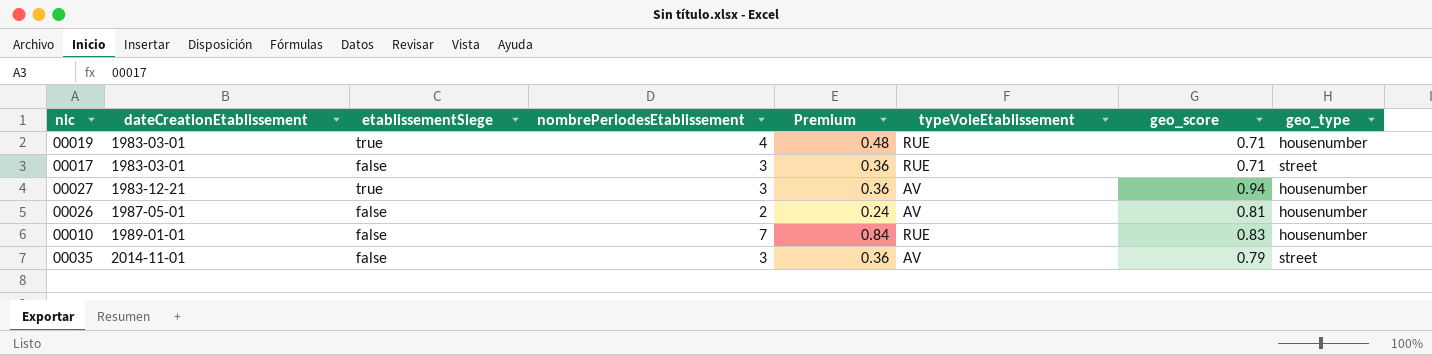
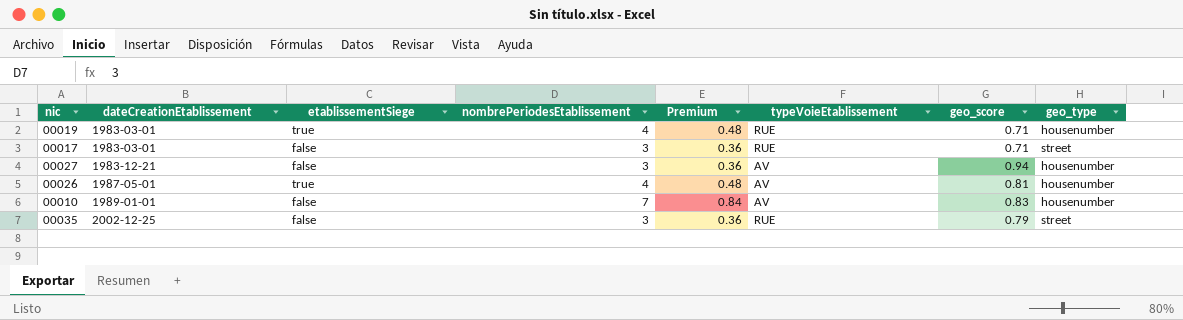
00027 | etablissementSiege: true -> false
00026 | etablissementSiege: false -> true
00026 | nombrePeriodesEtablissement: 2 -> 4
00026 | Premium: 0.24 -> 0.48
00010 | typeVoieEtablissement: RUE -> AV
00035 | dateCreationEtablissement: 2014-11-01 -> 2002-12-25
00035 | typeVoieEtablissement: AV -> RUE

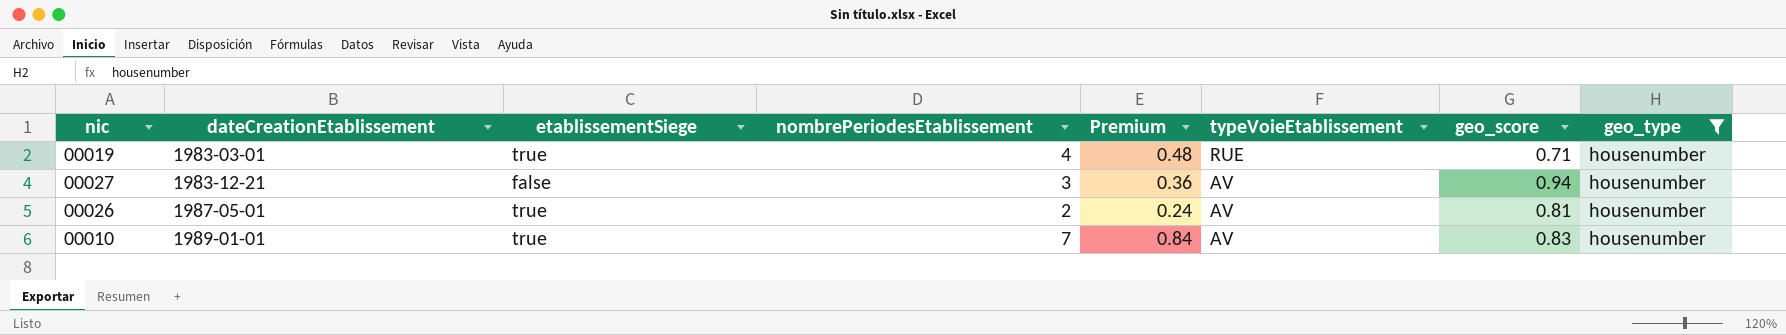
filter: none -> geo_type = housenumber
00026 | nombrePeriodesEtablissement: 4 -> 2
00026 | Premium: 0.48 -> 0.24
00010 | etablissementSiege: false -> true

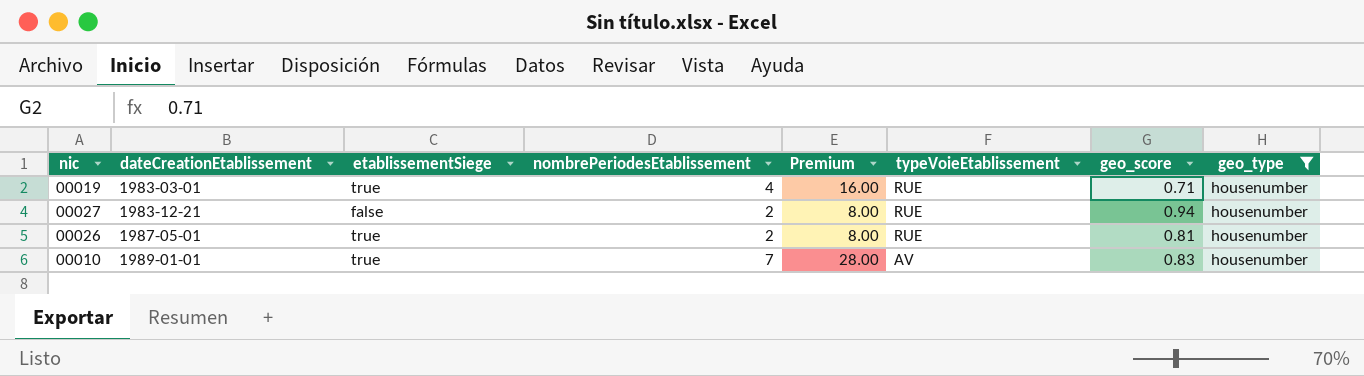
column Premium | formula: [nombrePeriodesEtablissement] * 0.12 -> [nombrePeriodesEtablissement] * 4
00027 | nombrePeriodesEtablissement: 3 -> 2
00027 | typeVoieEtablissement: AV -> RUE
00026 | typeVoieEtablissement: AV -> RUE

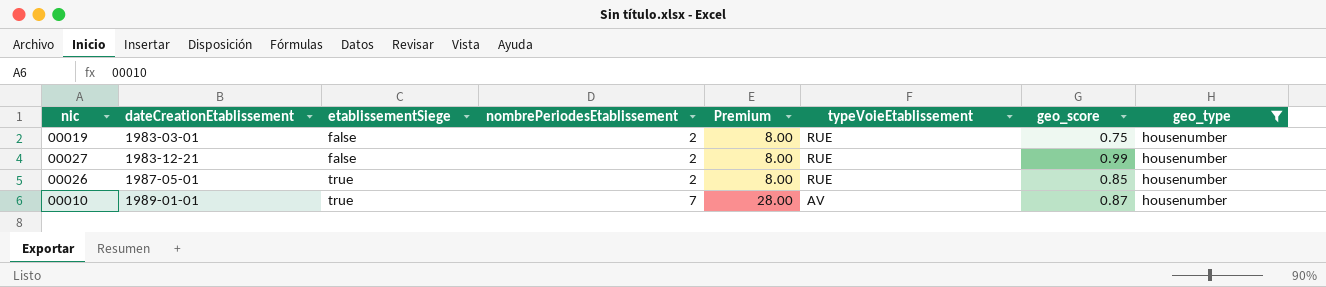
00019 | etablissementSiege: true -> false
00019 | nombrePeriodesEtablissement: 4 -> 2
00019 | Premium: 16.00 -> 8.00
00019 | geo_score: 0.71 -> 0.75
00027 | geo_score: 0.94 -> 0.99
00026 | geo_score: 0.81 -> 0.85
00010 | geo_score: 0.83 -> 0.87

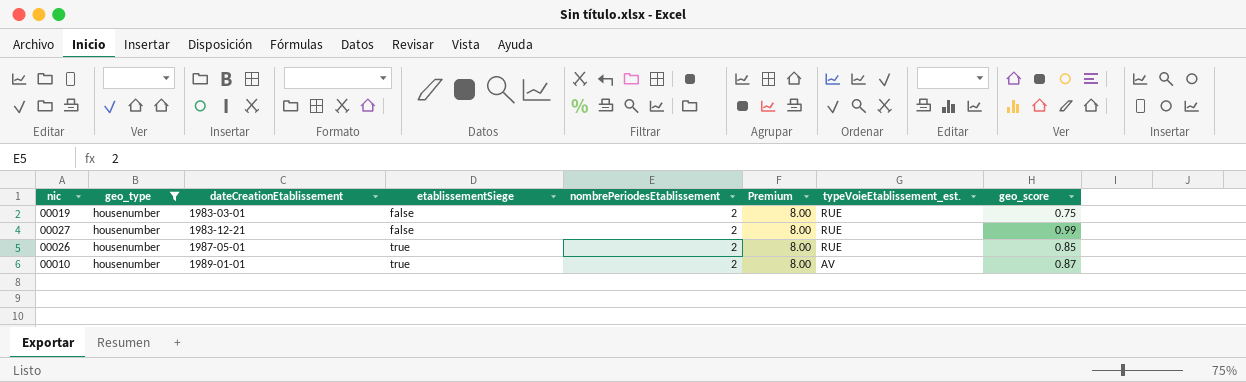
column geo_type | position: 8 -> 2
column name: typeVoieEtablissement -> typeVoieEtablissement_est.
00010 | nombrePeriodesEtablissement: 7 -> 2
00010 | Premium: 28.00 -> 8.00

